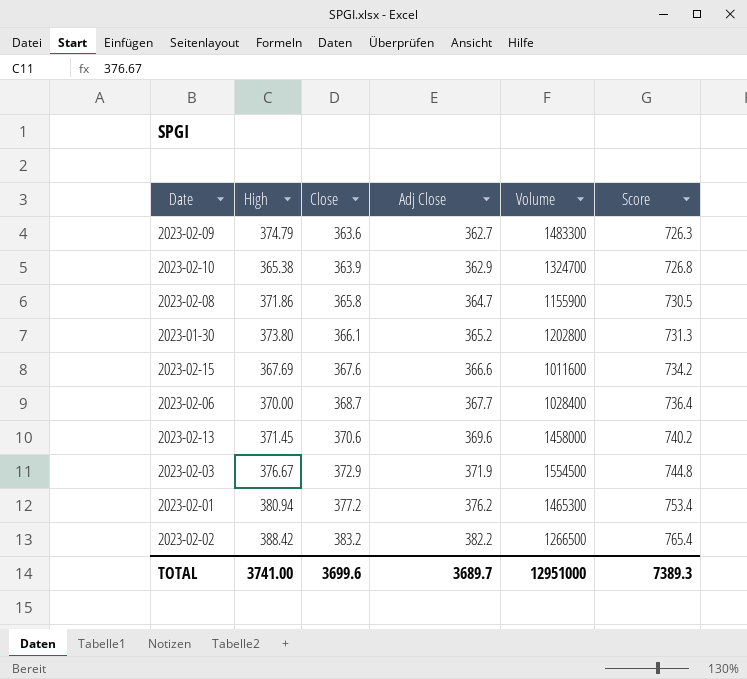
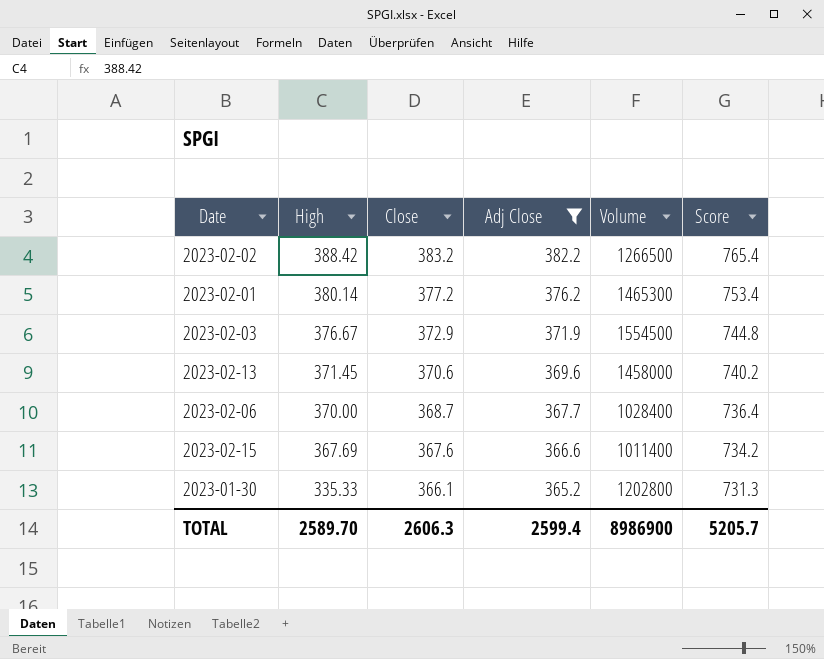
filter: none -> Adj Close >= 365.2
row order: Close ascending -> High descending
2023-02-01 | High: 380.94 -> 380.14
2023-02-15 | Volume: 1011600 -> 1011400
2023-01-30 | High: 373.80 -> 335.33
TOTAL | High: 3741.00 -> 2589.70
TOTAL | Close: 3699.6 -> 2606.3
TOTAL | Adj Close: 3689.7 -> 2599.4
TOTAL | Volume: 12951000 -> 8986900
TOTAL | Score: 7389.3 -> 5205.7

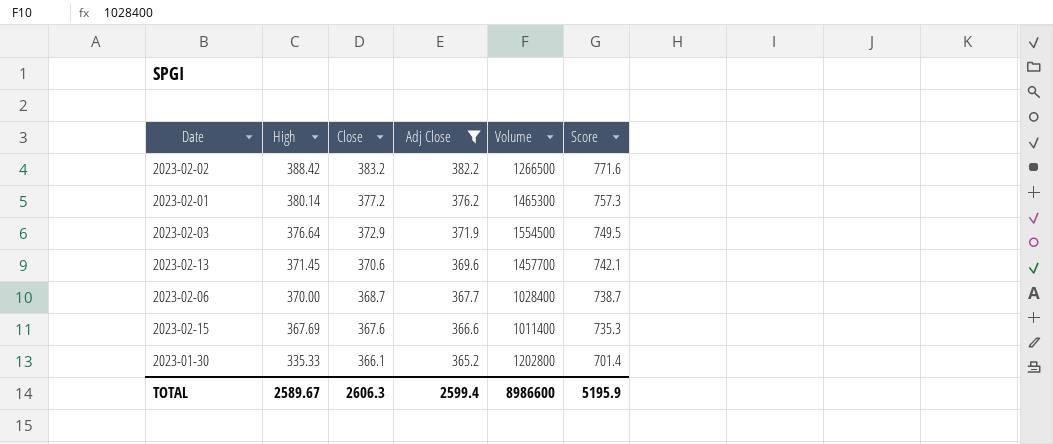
column Score | formula: [Close] + [Adj Close] -> [High] + [Close]
2023-02-03 | High: 376.67 -> 376.64
2023-02-13 | Volume: 1458000 -> 1457700
TOTAL | High: 2589.70 -> 2589.67
TOTAL | Volume: 8986900 -> 8986600
TOTAL | Score: 5205.7 -> 5195.9

